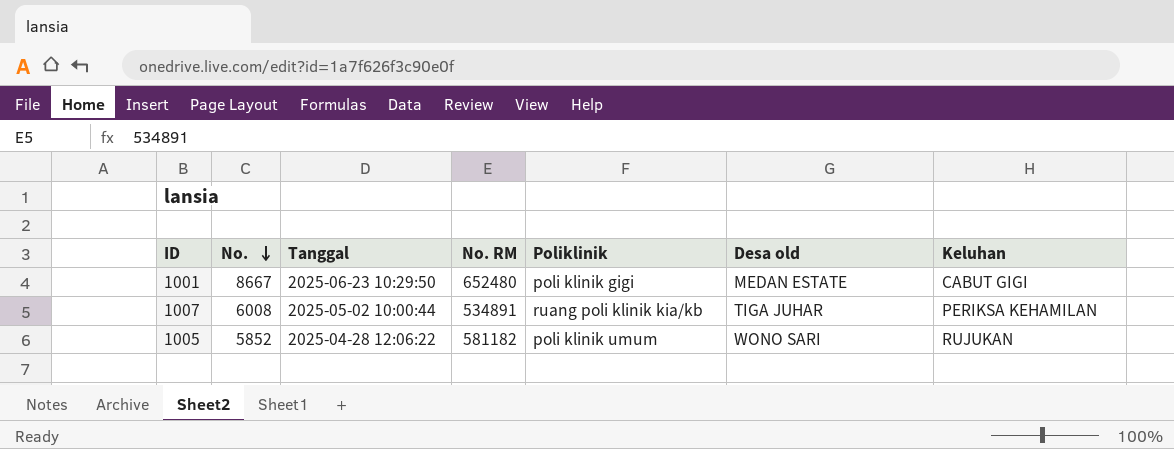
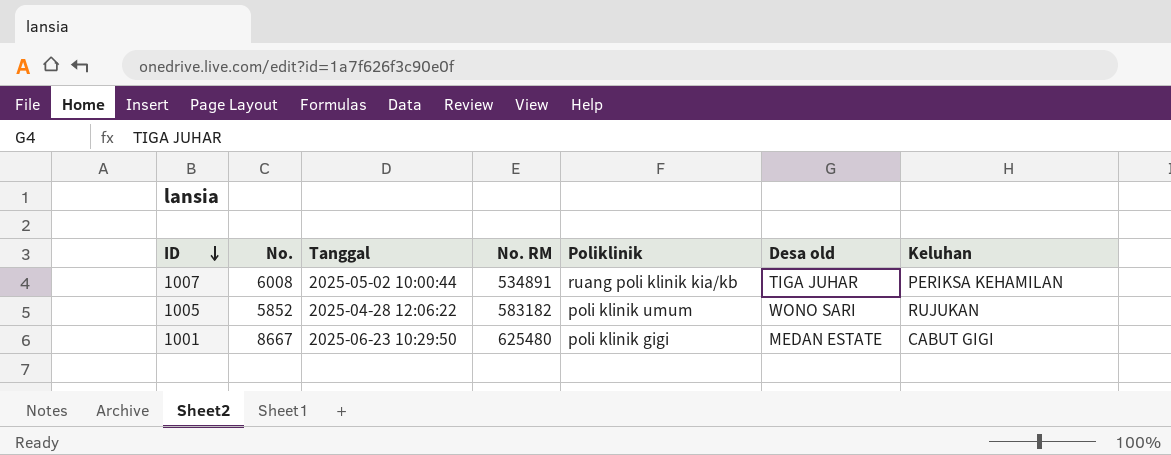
row order: No. descending -> ID descending
1005 | No. RM: 581182 -> 583182
1001 | No. RM: 652480 -> 625480

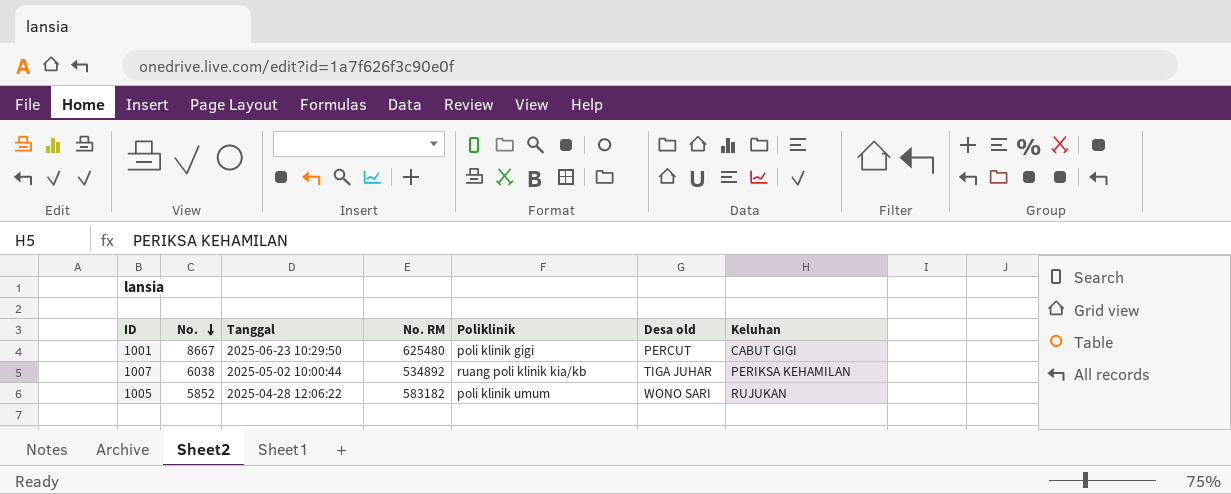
row order: ID descending -> No. descending
1001 | Desa old: MEDAN ESTATE -> PERCUT
1007 | No.: 6008 -> 6038
1007 | No. RM: 534891 -> 534892

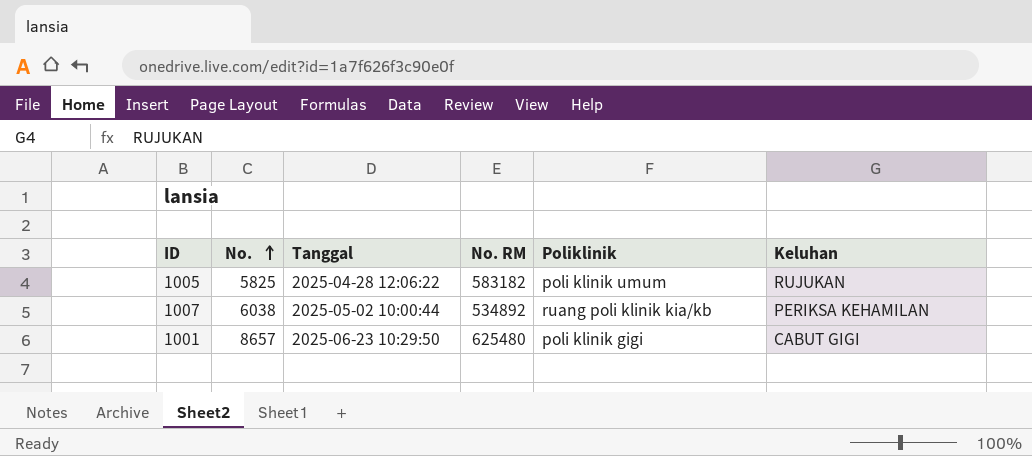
row order: No. descending -> No. ascending
column Desa old | position: 6 -> none
1005 | No.: 5852 -> 5825
1001 | No.: 8667 -> 8657

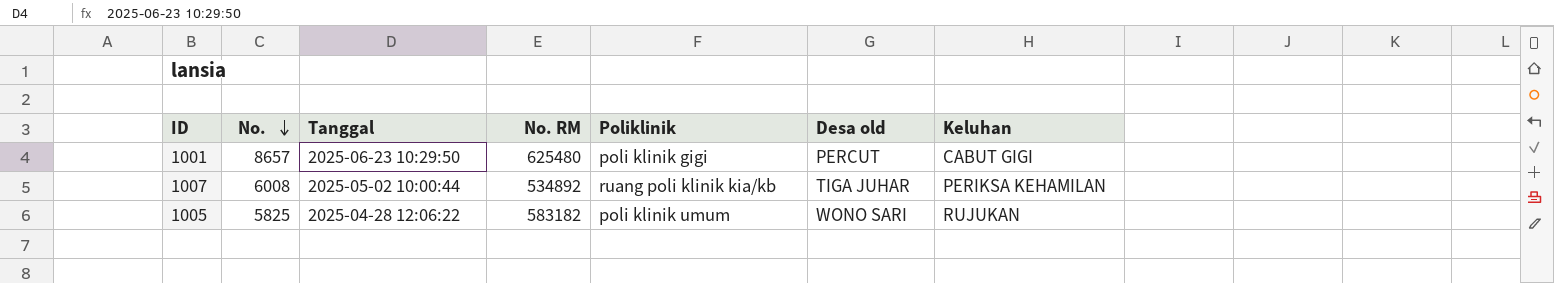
row order: No. ascending -> No. descending
column Desa old | position: none -> 6
1007 | No.: 6038 -> 6008

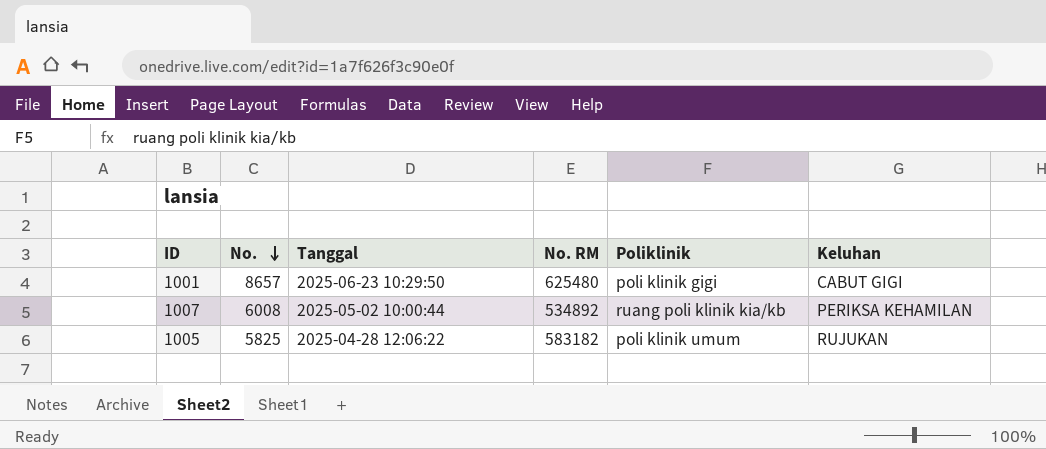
column Desa old | position: 6 -> none

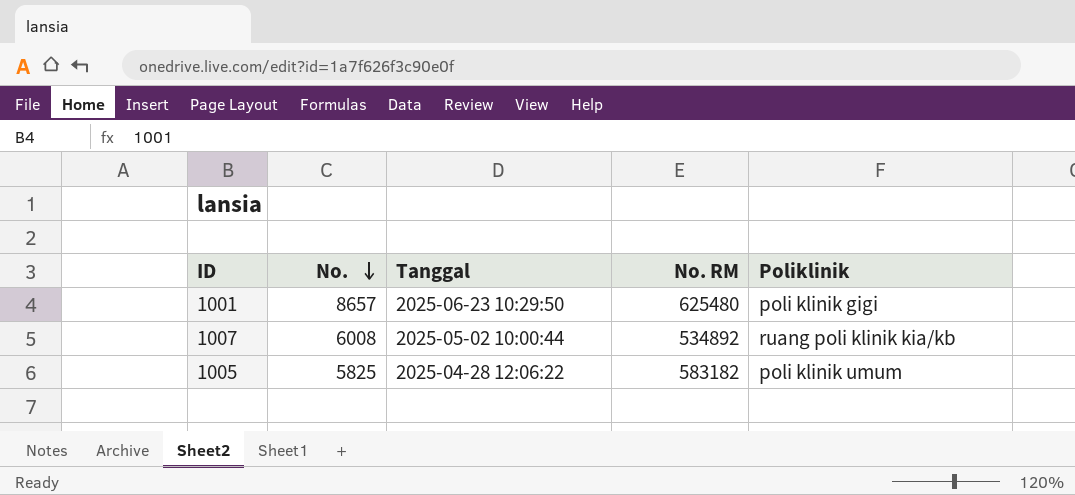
column Keluhan | position: 6 -> none

